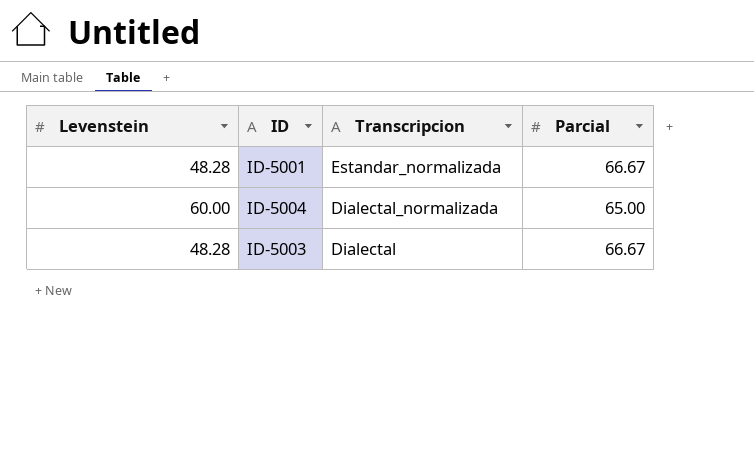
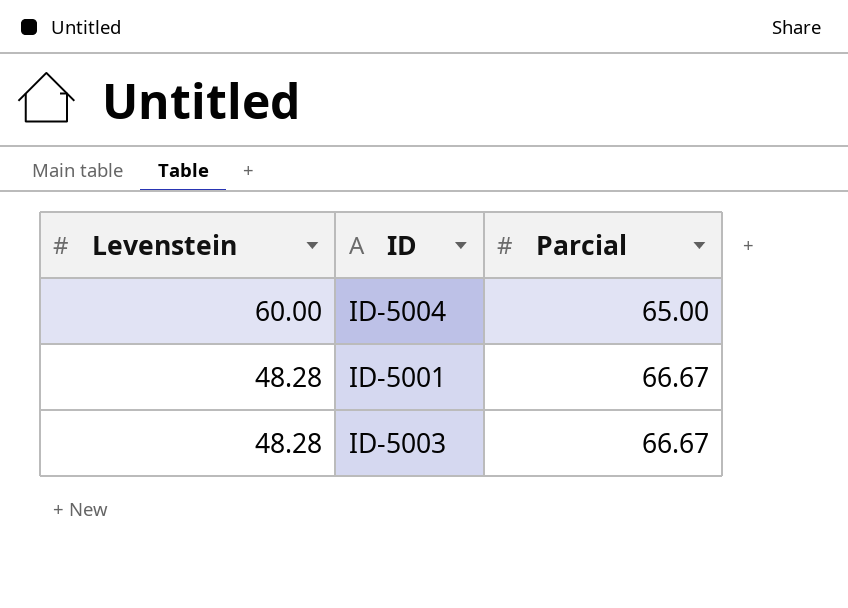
row order: Transcripcion descending -> Levenstein descending
column Transcripcion | position: 3 -> none

